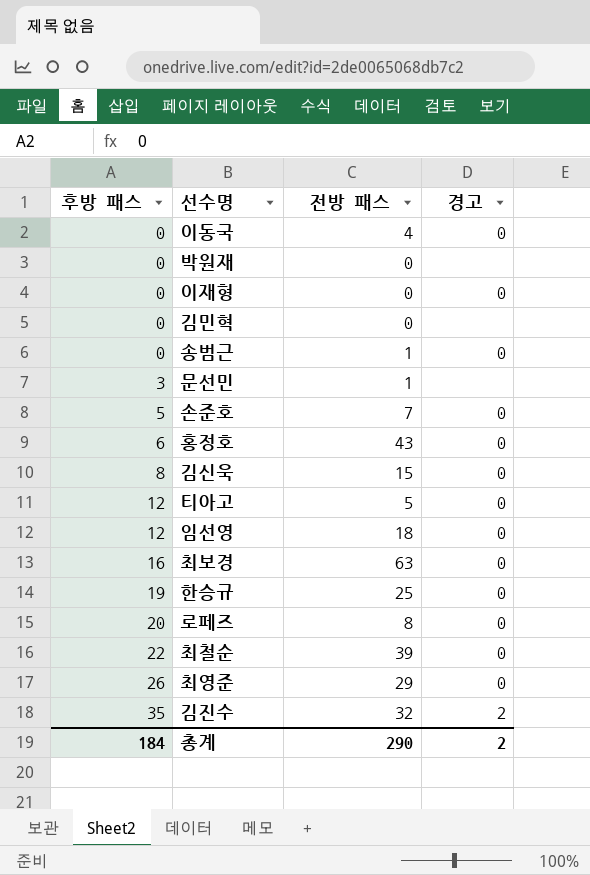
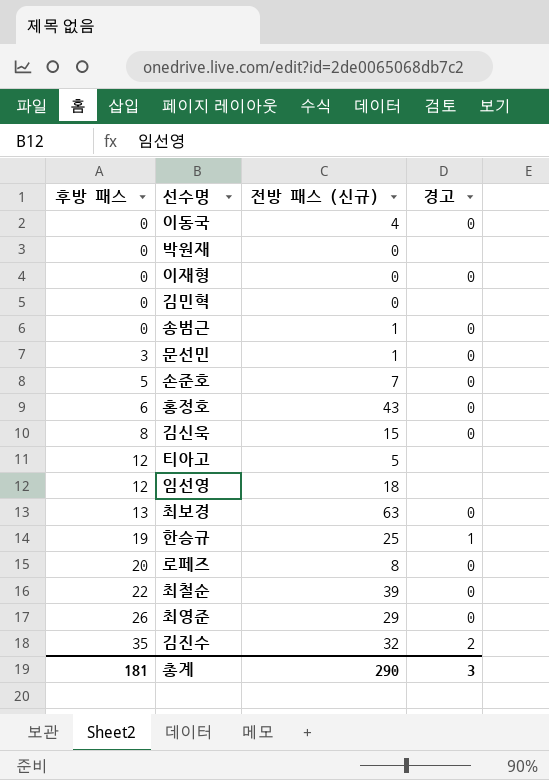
column name: 전방 패스 -> 전방 패스 (신규)
문선민 | 경고: none -> 0
티아고 | 경고: 0 -> none
임선영 | 경고: 0 -> none
최보경 | 후방 패스: 16 -> 13
한승규 | 경고: 0 -> 1
총계 | 후방 패스: 184 -> 181
총계 | 경고: 2 -> 3

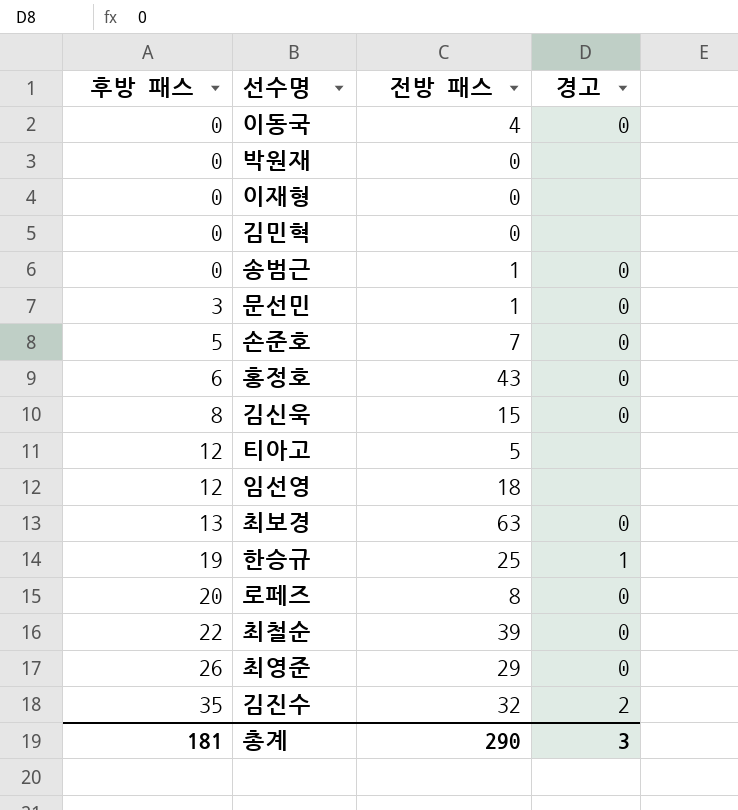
column name: 전방 패스 (신규) -> 전방 패스
이재형 | 경고: 0 -> none

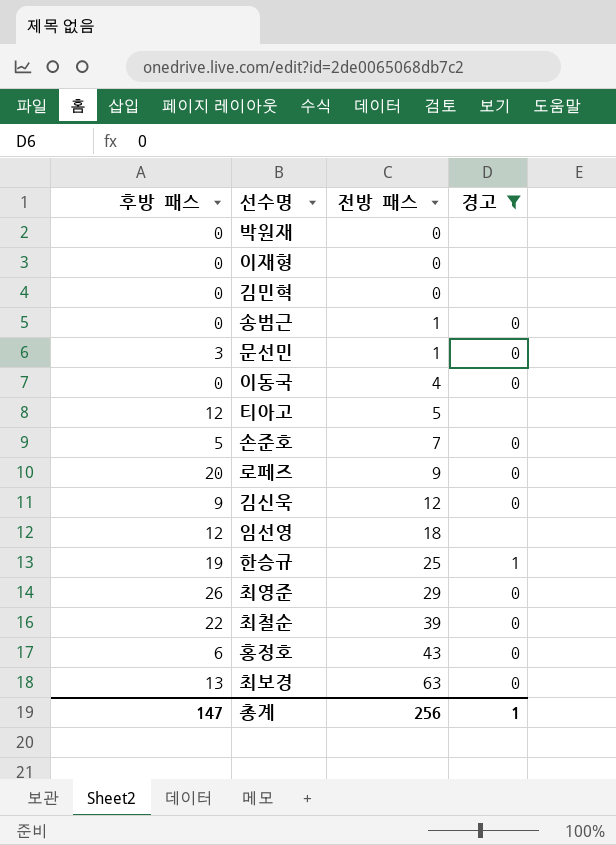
filter: none -> 경고 != 2
row order: 후방 패스 ascending -> 전방 패스 ascending
로페즈 | 전방 패스: 8 -> 9
김신욱 | 후방 패스: 8 -> 9
김신욱 | 전방 패스: 15 -> 12
총계 | 후방 패스: 181 -> 147
총계 | 전방 패스: 290 -> 256
총계 | 경고: 3 -> 1

